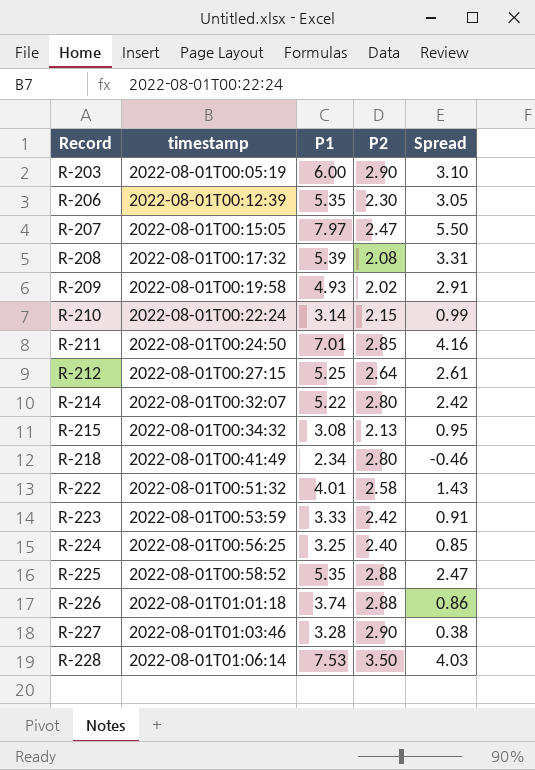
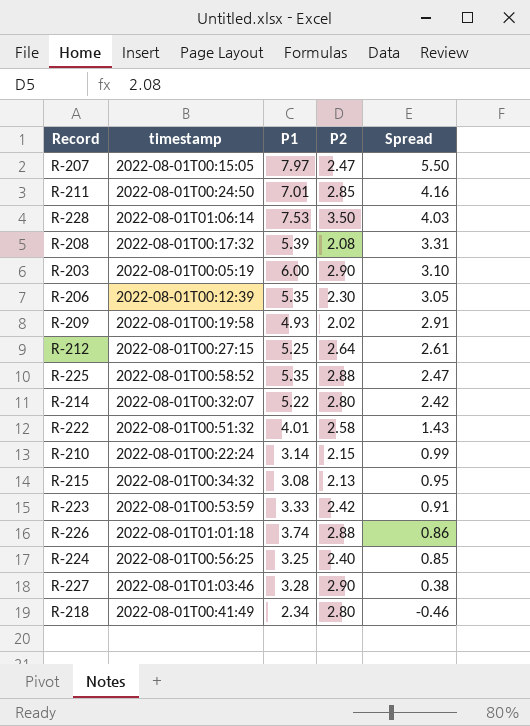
row order: Record ascending -> Spread descending

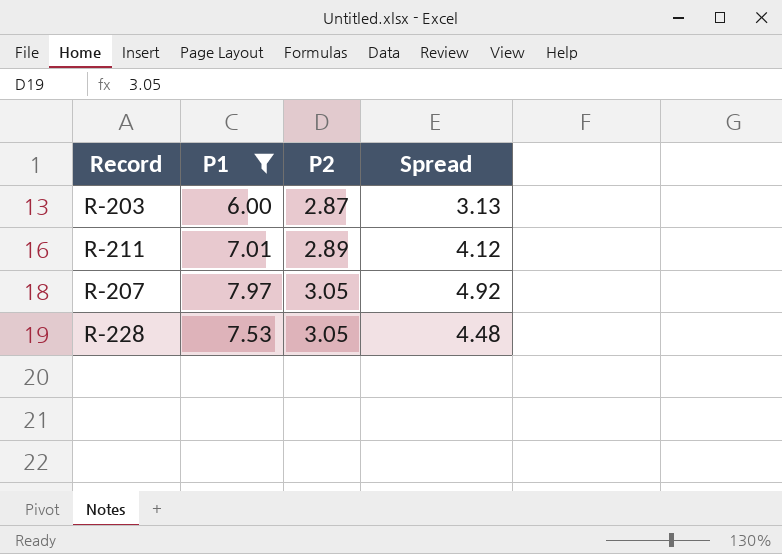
filter: none -> P1 >= 6.00
row order: Spread descending -> P2 ascending
column timestamp | position: 2 -> none
R-203 | P2: 2.90 -> 2.87
R-203 | Spread: 3.10 -> 3.13
R-211 | P2: 2.85 -> 2.89
R-211 | Spread: 4.16 -> 4.12
R-207 | P2: 2.47 -> 3.05
R-207 | Spread: 5.50 -> 4.92
R-228 | P2: 3.50 -> 3.05
R-228 | Spread: 4.03 -> 4.48

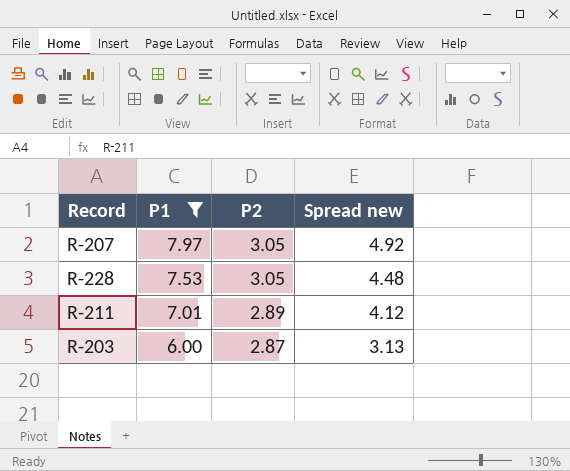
row order: P2 ascending -> P1 descending
column name: Spread -> Spread new

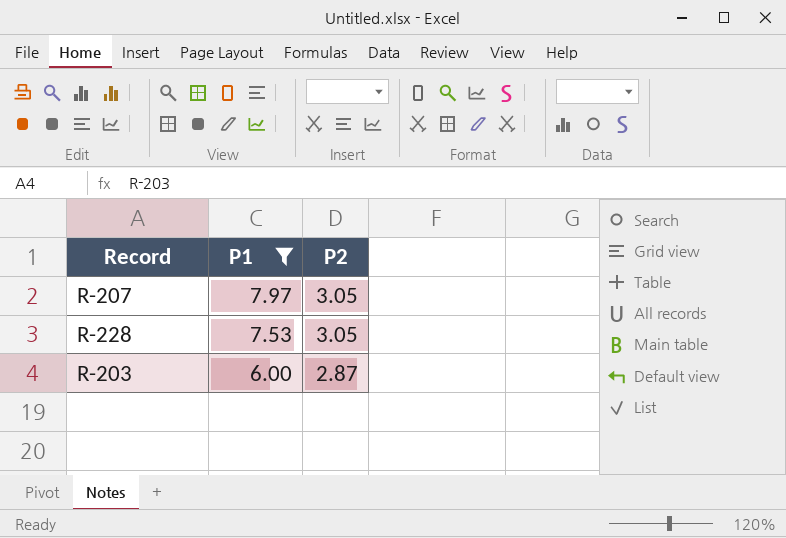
column Spread new | formula: [P1] - [P2] -> none
row R-211: 7.01 | 2.89 | 4.12 -> none

